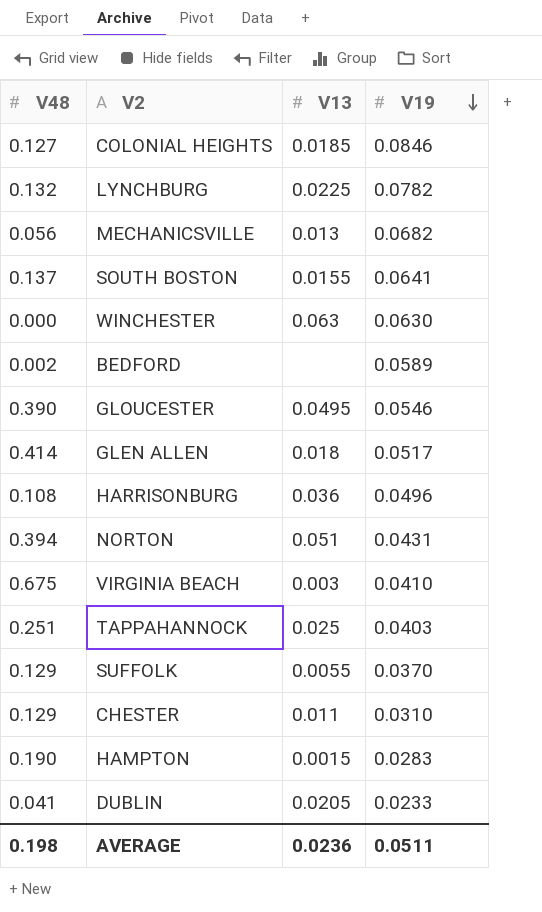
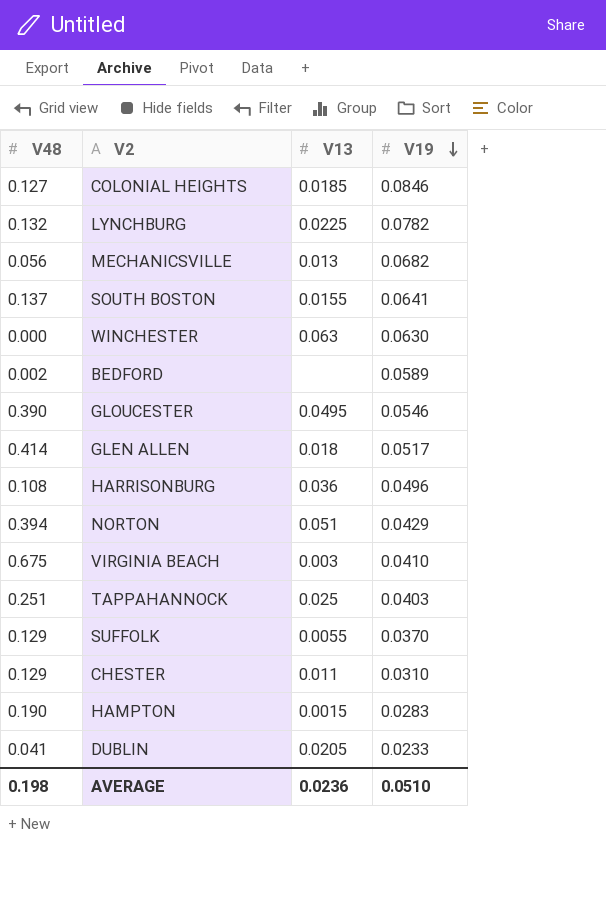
NORTON | V19: 0.0431 -> 0.0429
AVERAGE | V19: 0.0511 -> 0.0510

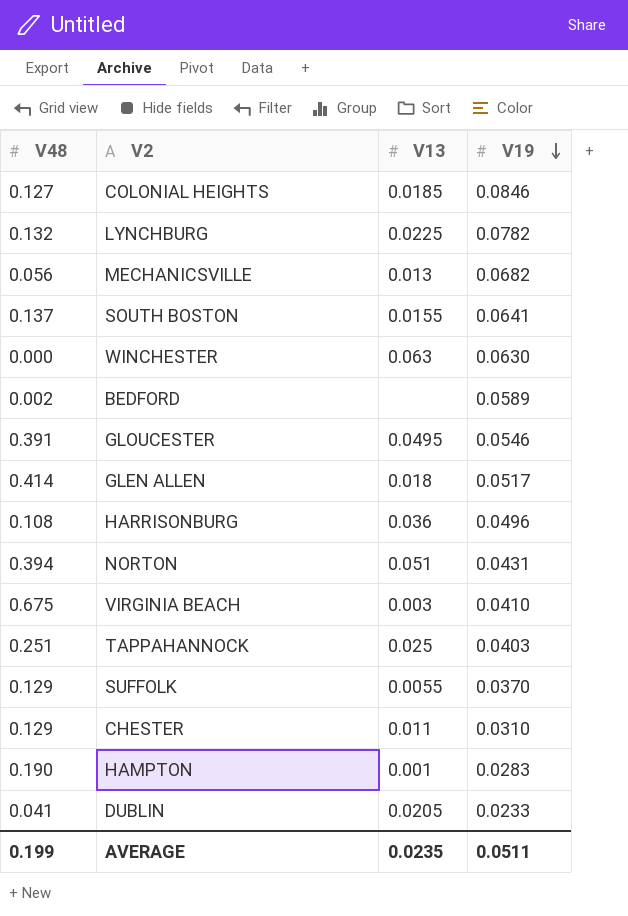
GLOUCESTER | V48: 0.390 -> 0.391
NORTON | V19: 0.0429 -> 0.0431
HAMPTON | V13: 0.0015 -> 0.001
AVERAGE | V48: 0.198 -> 0.199
AVERAGE | V13: 0.0236 -> 0.0235
AVERAGE | V19: 0.0510 -> 0.0511

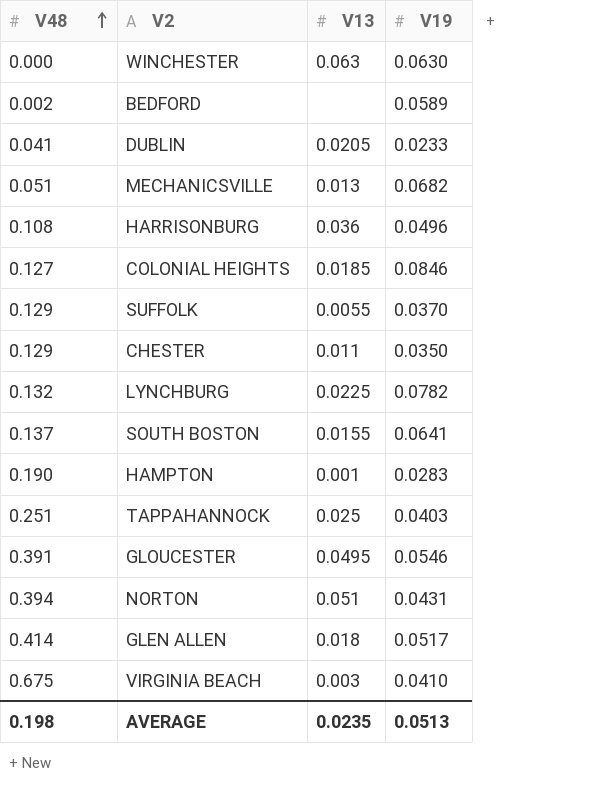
row order: V19 descending -> V48 ascending
MECHANICSVILLE | V48: 0.056 -> 0.051
CHESTER | V19: 0.0310 -> 0.0350
AVERAGE | V48: 0.199 -> 0.198
AVERAGE | V19: 0.0511 -> 0.0513

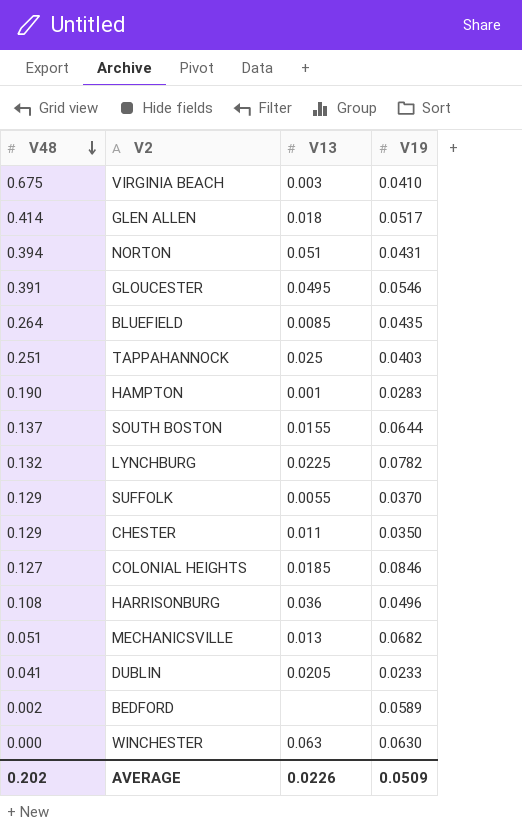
row order: V48 ascending -> V48 descending
row BLUEFIELD: none -> 0.264 | 0.0085 | 0.0435
SOUTH BOSTON | V19: 0.0641 -> 0.0644
AVERAGE | V48: 0.198 -> 0.202
AVERAGE | V13: 0.0235 -> 0.0226
AVERAGE | V19: 0.0513 -> 0.0509

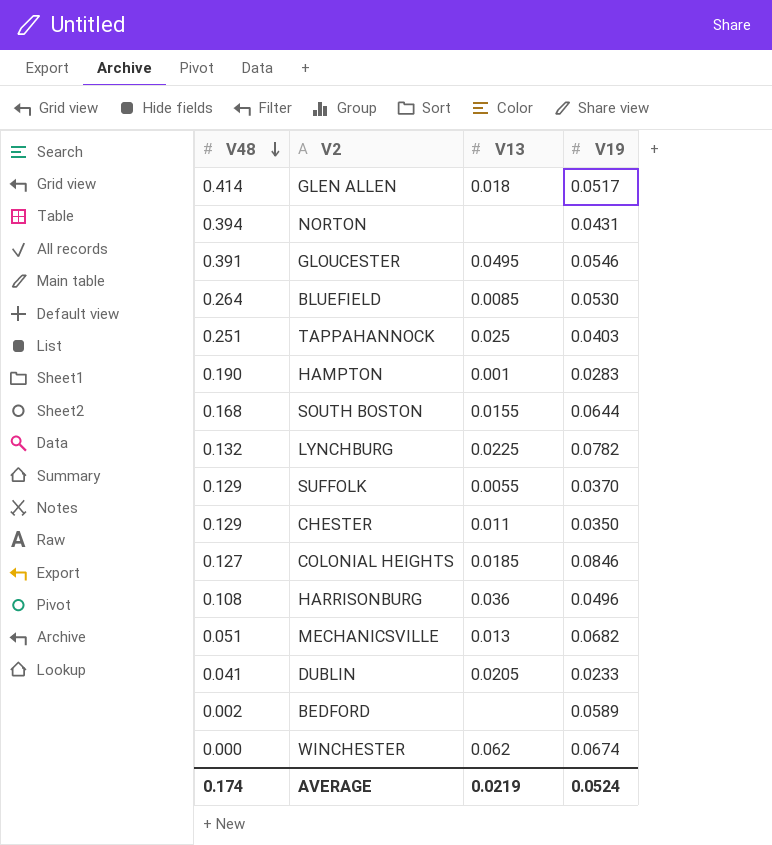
row VIRGINIA BEACH: 0.675 | 0.003 | 0.0410 -> none
NORTON | V13: 0.051 -> none
BLUEFIELD | V19: 0.0435 -> 0.0530
SOUTH BOSTON | V48: 0.137 -> 0.168
WINCHESTER | V13: 0.063 -> 0.062
WINCHESTER | V19: 0.0630 -> 0.0674
AVERAGE | V48: 0.202 -> 0.174
AVERAGE | V13: 0.0226 -> 0.0219
AVERAGE | V19: 0.0509 -> 0.0524

